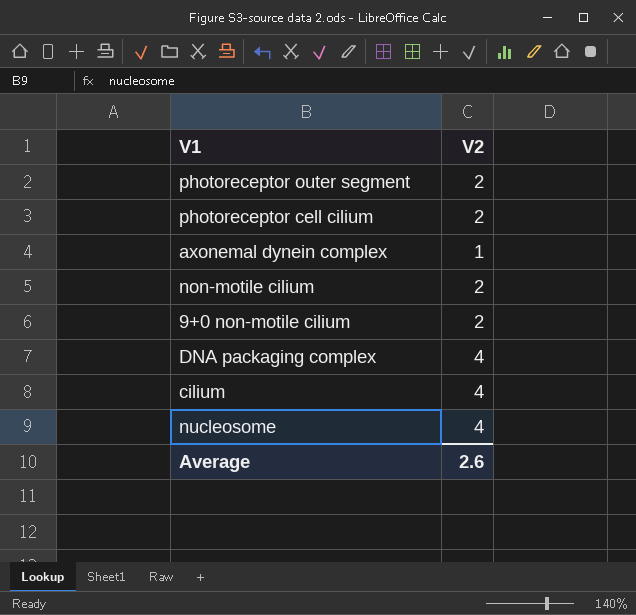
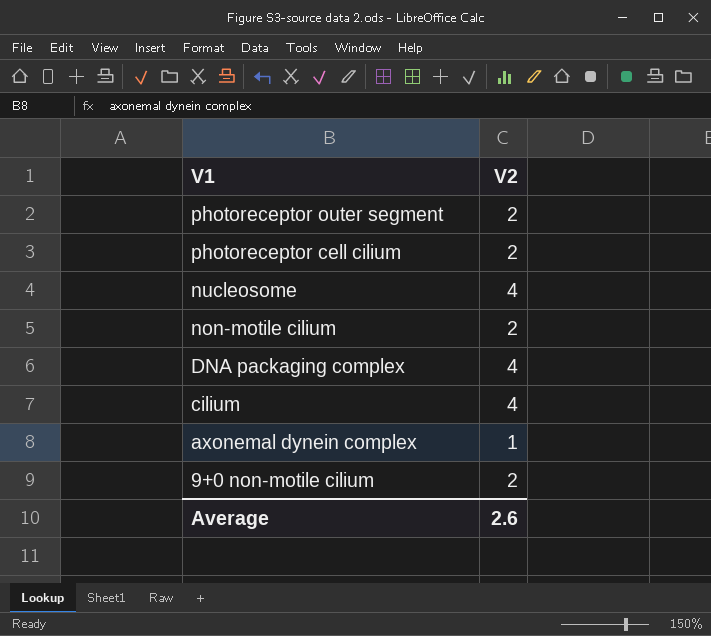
row order: none -> V1 descending

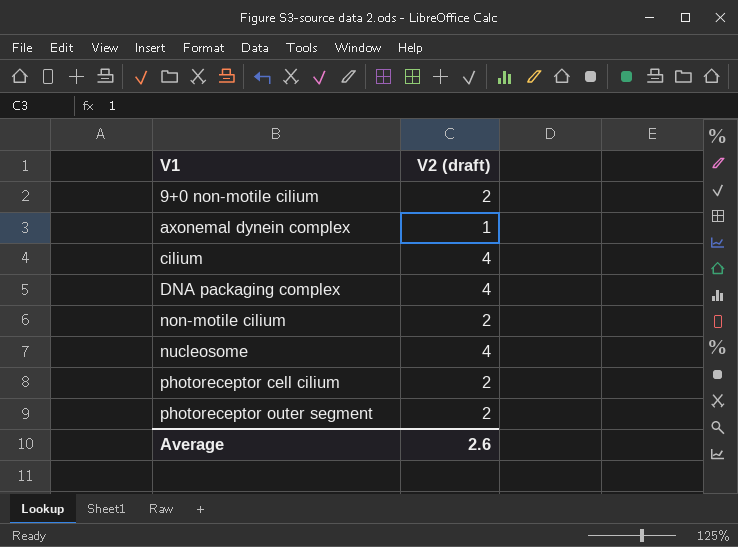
row order: V1 descending -> V1 ascending
column name: V2 -> V2 (draft)

